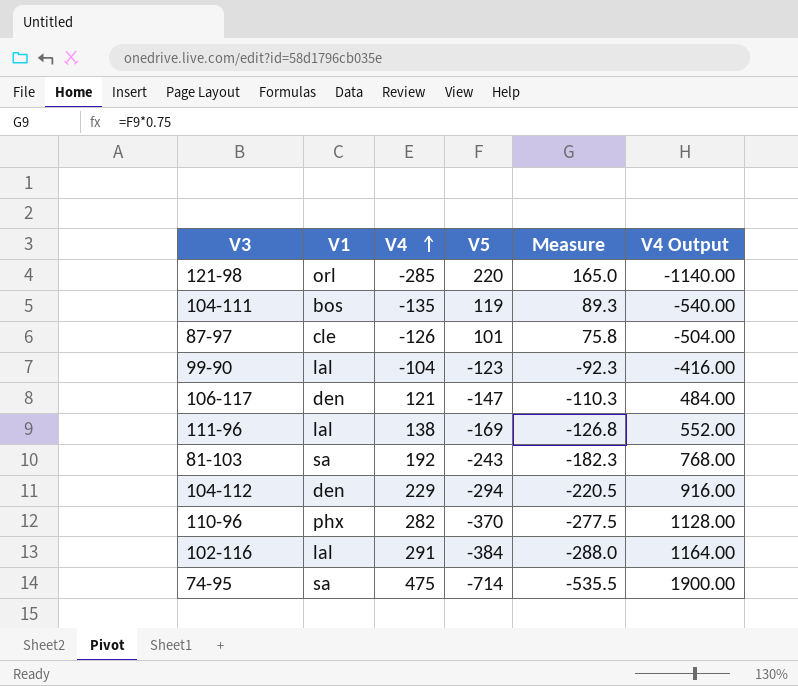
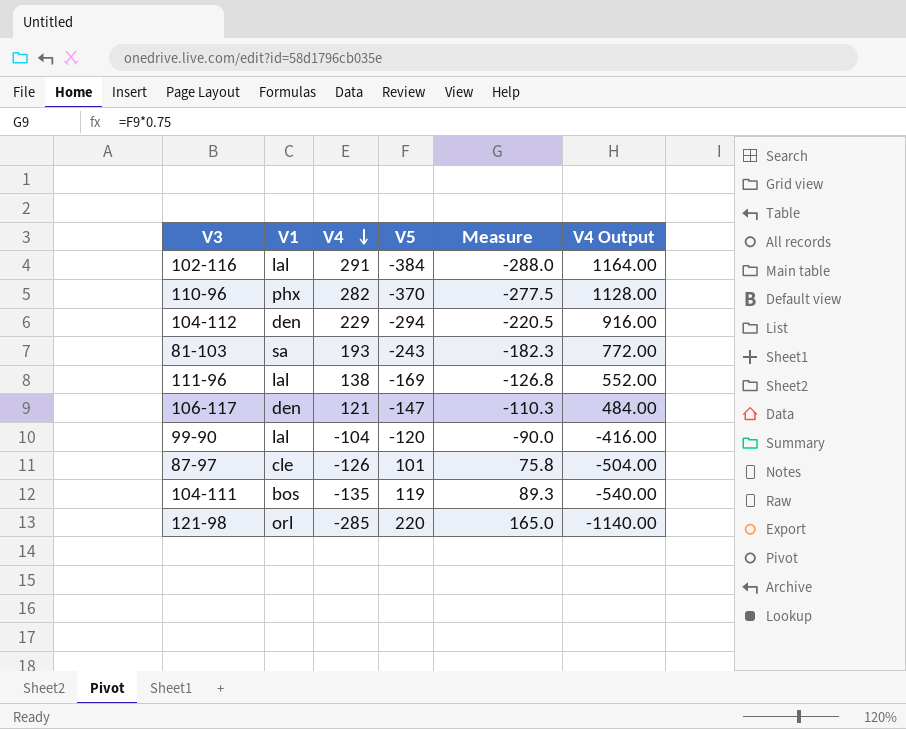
row order: V4 ascending -> V4 descending
row 74-95: sa | 475 | -714 | -535.5 | 1900.00 -> none
81-103 | V4: 192 -> 193
81-103 | V4 Output: 768.00 -> 772.00
99-90 | V5: -123 -> -120
99-90 | Measure: -92.3 -> -90.0

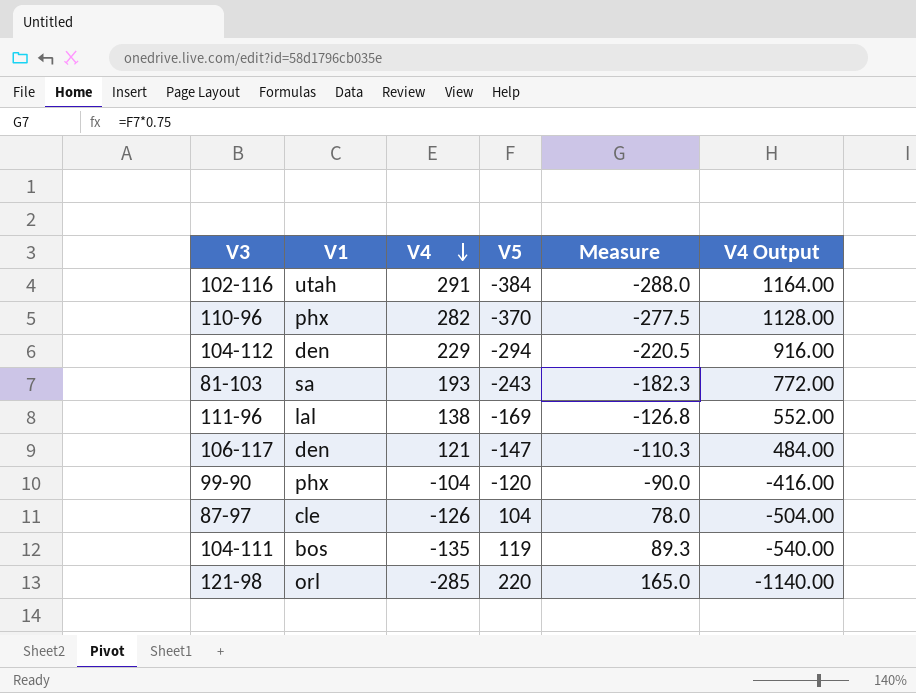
102-116 | V1: lal -> utah
99-90 | V1: lal -> phx
87-97 | V5: 101 -> 104
87-97 | Measure: 75.8 -> 78.0

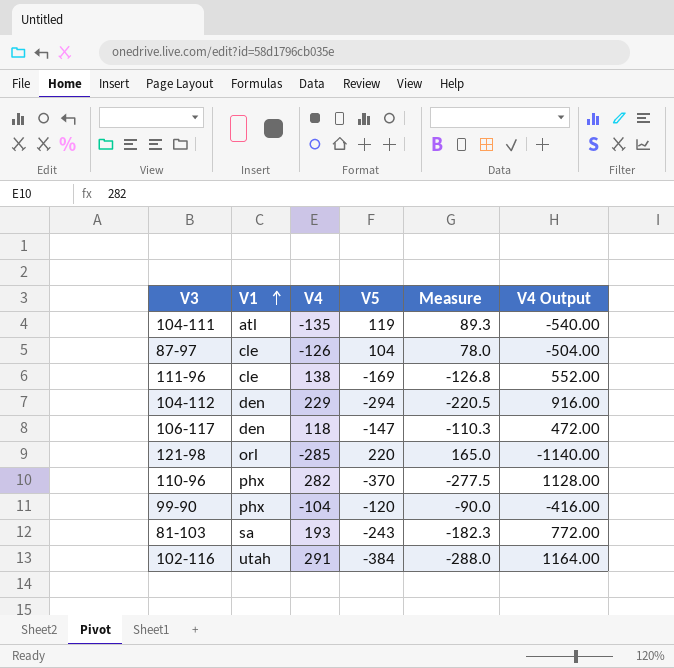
row order: V4 descending -> V1 ascending
104-111 | V1: bos -> atl
111-96 | V1: lal -> cle
106-117 | V4: 121 -> 118
106-117 | V4 Output: 484.00 -> 472.00

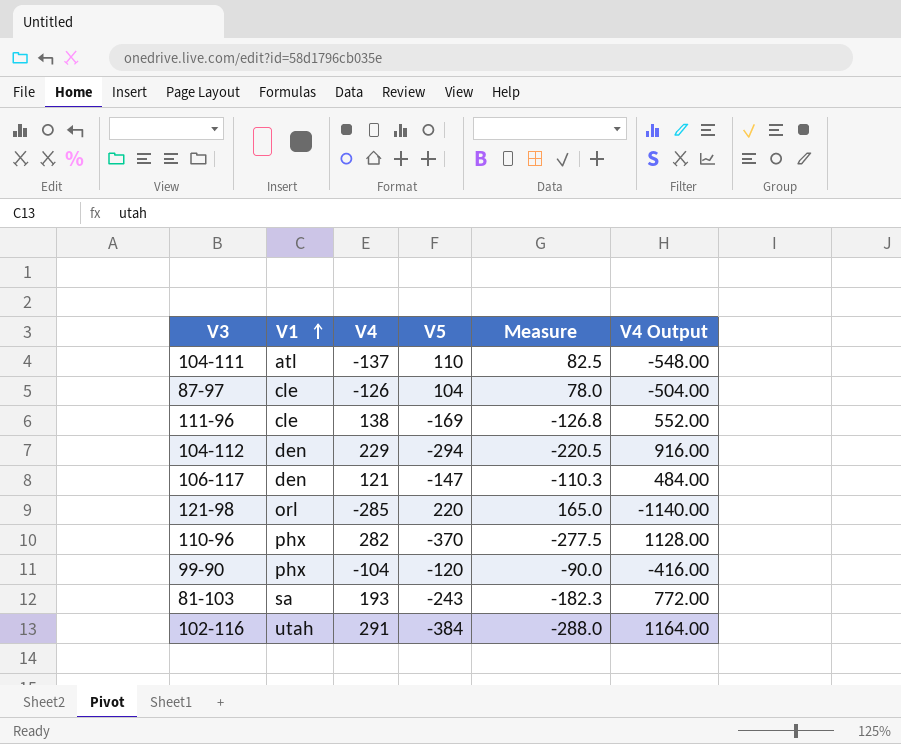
104-111 | V4: -135 -> -137
104-111 | V5: 119 -> 110
104-111 | Measure: 89.3 -> 82.5
104-111 | V4 Output: -540.00 -> -548.00
106-117 | V4: 118 -> 121
106-117 | V4 Output: 472.00 -> 484.00

